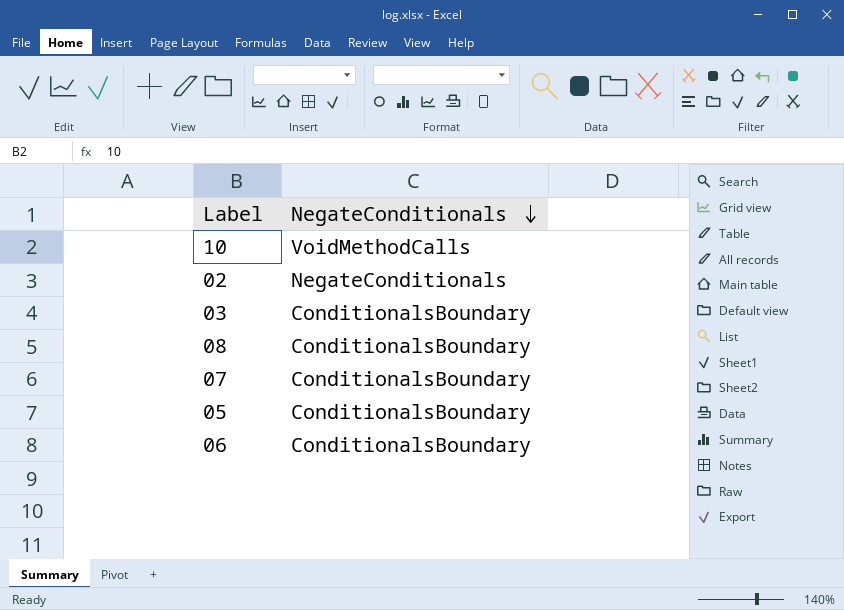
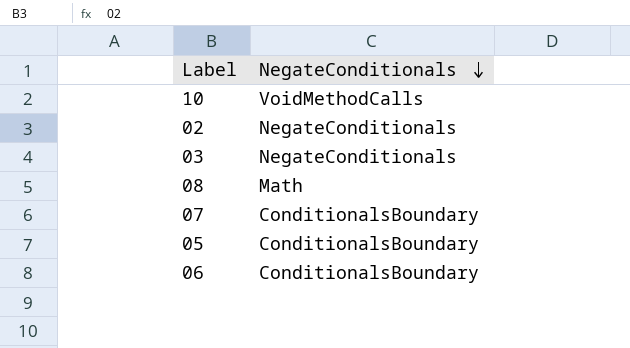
03 | NegateConditionals: ConditionalsBoundary -> NegateConditionals
08 | NegateConditionals: ConditionalsBoundary -> Math

